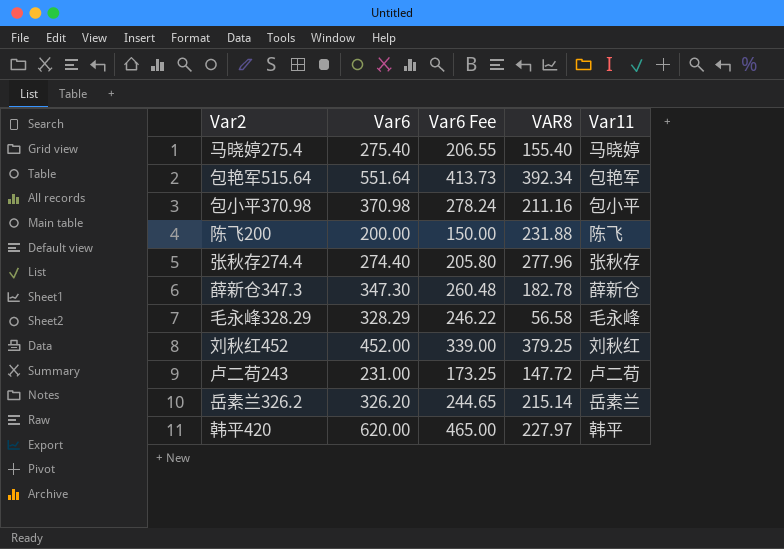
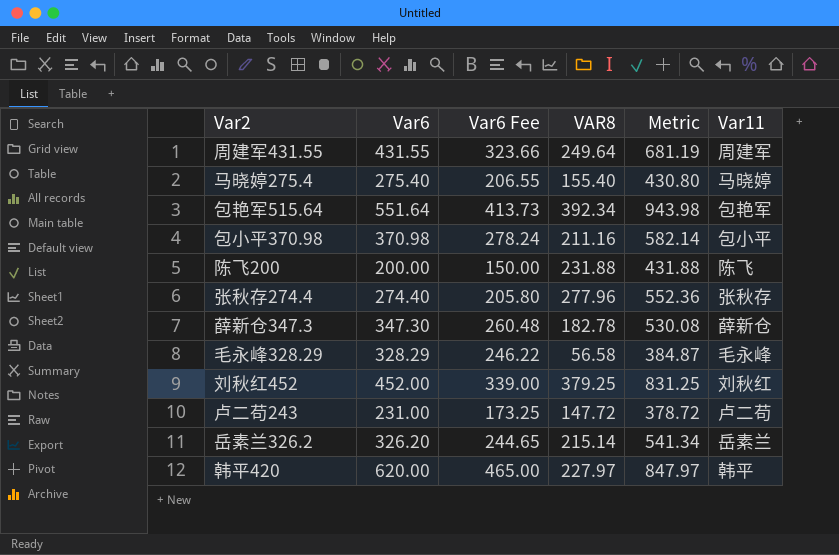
column Metric | formula: none -> [Var6] + [VAR8]
row 周建军431.55: none -> 431.55 | 323.66 | 249.64 | 681.19 | 周建军

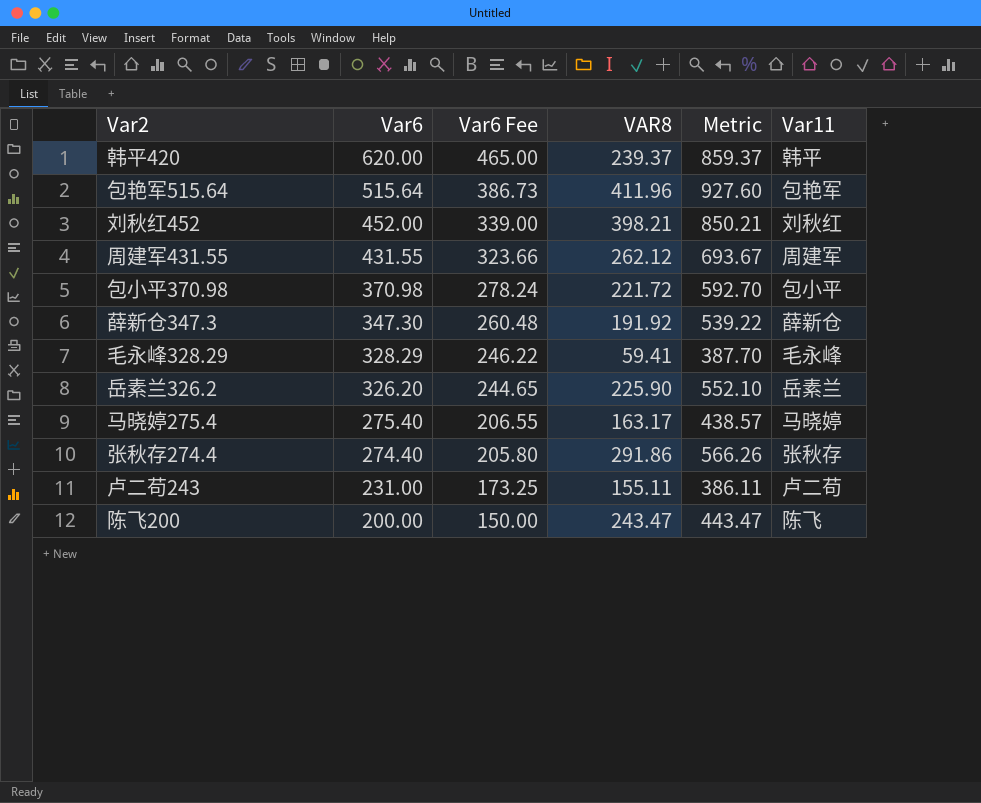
row order: none -> Var6 descending
韩平420 | VAR8: 227.97 -> 239.37
韩平420 | Metric: 847.97 -> 859.37
包艳军515.64 | Var6: 551.64 -> 515.64
包艳军515.64 | Var6 Fee: 413.73 -> 386.73
包艳军515.64 | VAR8: 392.34 -> 411.96
包艳军515.64 | Metric: 943.98 -> 927.60
刘秋红452 | VAR8: 379.25 -> 398.21
刘秋红452 | Metric: 831.25 -> 850.21
周建军431.55 | VAR8: 249.64 -> 262.12
周建军431.55 | Metric: 681.19 -> 693.67
包小平370.98 | VAR8: 211.16 -> 221.72
包小平370.98 | Metric: 582.14 -> 592.70
薛新仓347.3 | VAR8: 182.78 -> 191.92
薛新仓347.3 | Metric: 530.08 -> 539.22
毛永峰328.29 | VAR8: 56.58 -> 59.41
毛永峰328.29 | Metric: 384.87 -> 387.70
岳素兰326.2 | VAR8: 215.14 -> 225.90
岳素兰326.2 | Metric: 541.34 -> 552.10
马晓婷275.4 | VAR8: 155.40 -> 163.17
马晓婷275.4 | Metric: 430.80 -> 438.57
张秋存274.4 | VAR8: 277.96 -> 291.86
张秋存274.4 | Metric: 552.36 -> 566.26
卢二苟243 | VAR8: 147.72 -> 155.11
卢二苟243 | Metric: 378.72 -> 386.11
陈飞200 | VAR8: 231.88 -> 243.47
陈飞200 | Metric: 431.88 -> 443.47

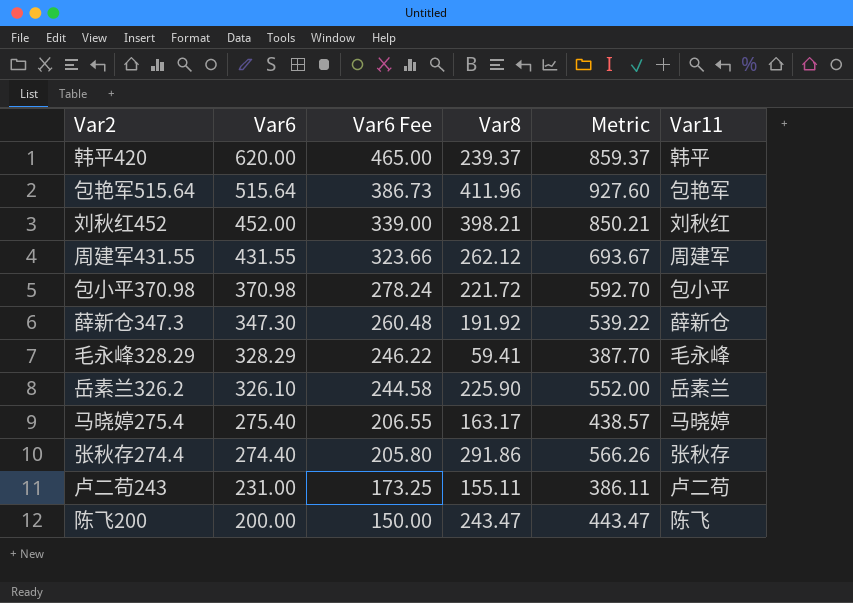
column name: VAR8 -> Var8
岳素兰326.2 | Var6: 326.20 -> 326.10
岳素兰326.2 | Var6 Fee: 244.65 -> 244.58
岳素兰326.2 | Metric: 552.10 -> 552.00

